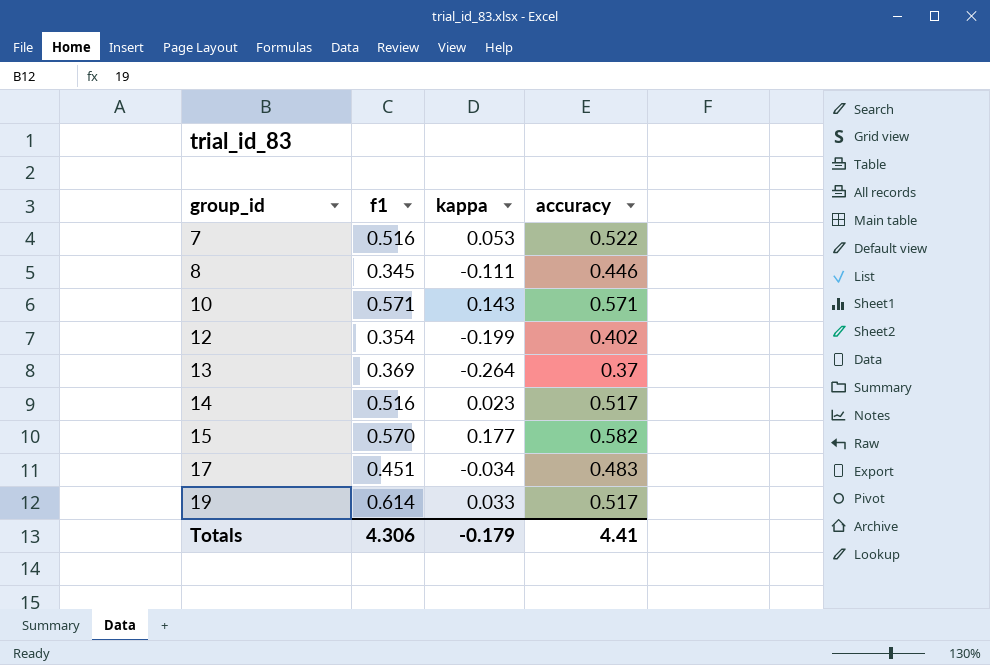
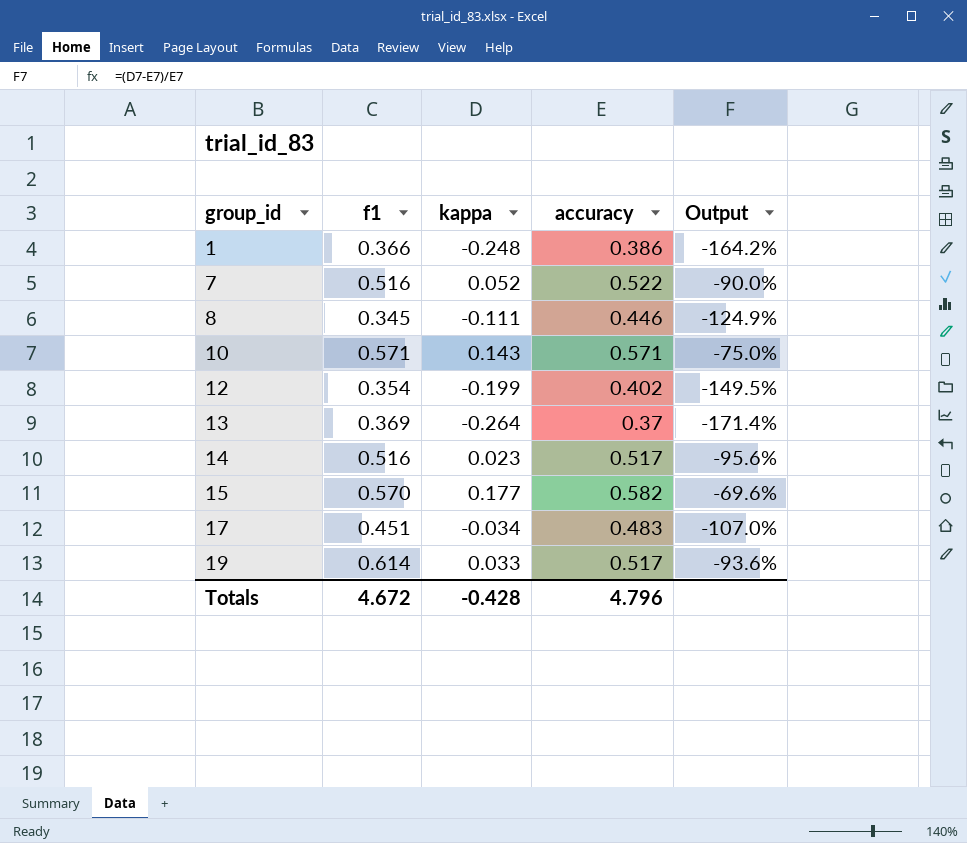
column Output | formula: none -> ([kappa] - [accuracy]) / [accuracy]
row 1: none -> 0.366 | -0.248 | 0.386 | -164.2%
7 | kappa: 0.053 -> 0.052
Totals | f1: 4.306 -> 4.672
Totals | kappa: -0.179 -> -0.428
Totals | accuracy: 4.41 -> 4.796

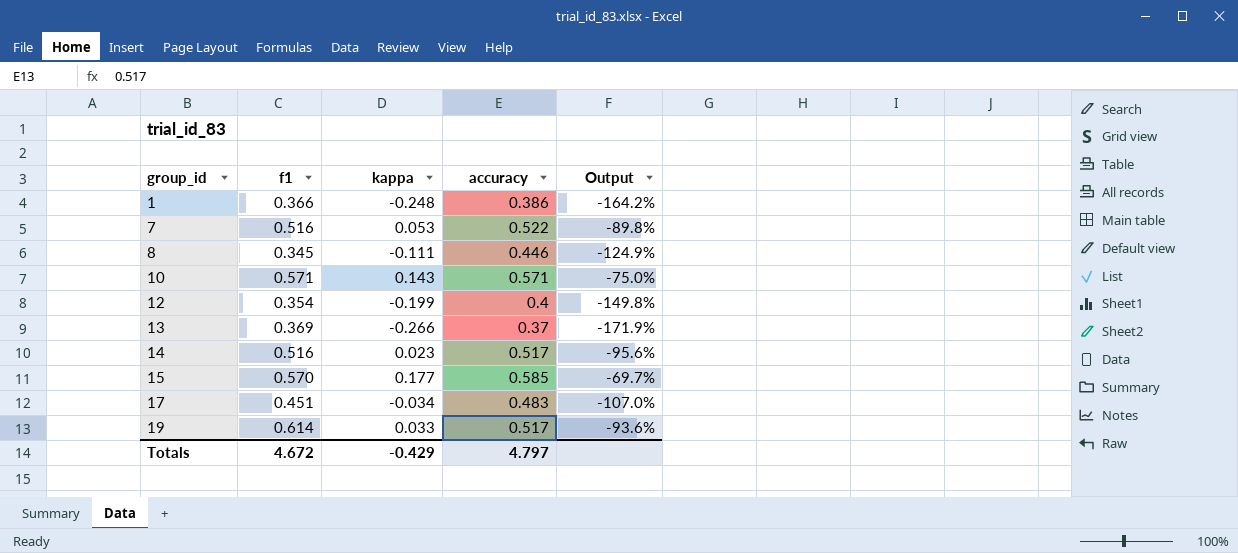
7 | kappa: 0.052 -> 0.053
7 | Output: -90.0% -> -89.8%
12 | accuracy: 0.402 -> 0.4
12 | Output: -149.5% -> -149.8%
13 | kappa: -0.264 -> -0.266
13 | Output: -171.4% -> -171.9%
15 | accuracy: 0.582 -> 0.585
15 | Output: -69.6% -> -69.7%
Totals | kappa: -0.428 -> -0.429
Totals | accuracy: 4.796 -> 4.797

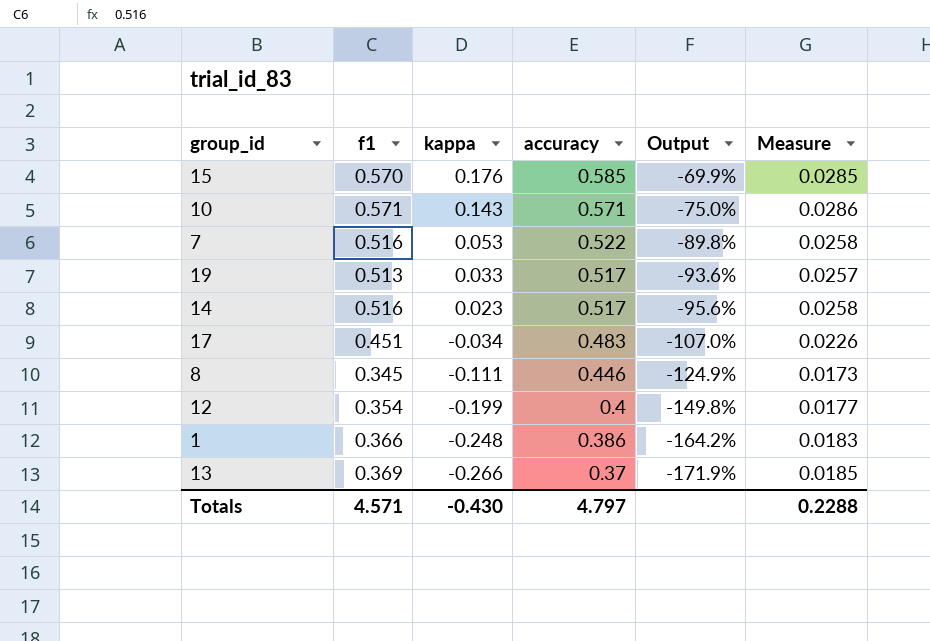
row order: group_id ascending -> kappa descending
column Measure | formula: none -> [f1] * 0.05
15 | kappa: 0.177 -> 0.176
15 | Output: -69.7% -> -69.9%
19 | f1: 0.614 -> 0.513
Totals | f1: 4.672 -> 4.571
Totals | kappa: -0.429 -> -0.430

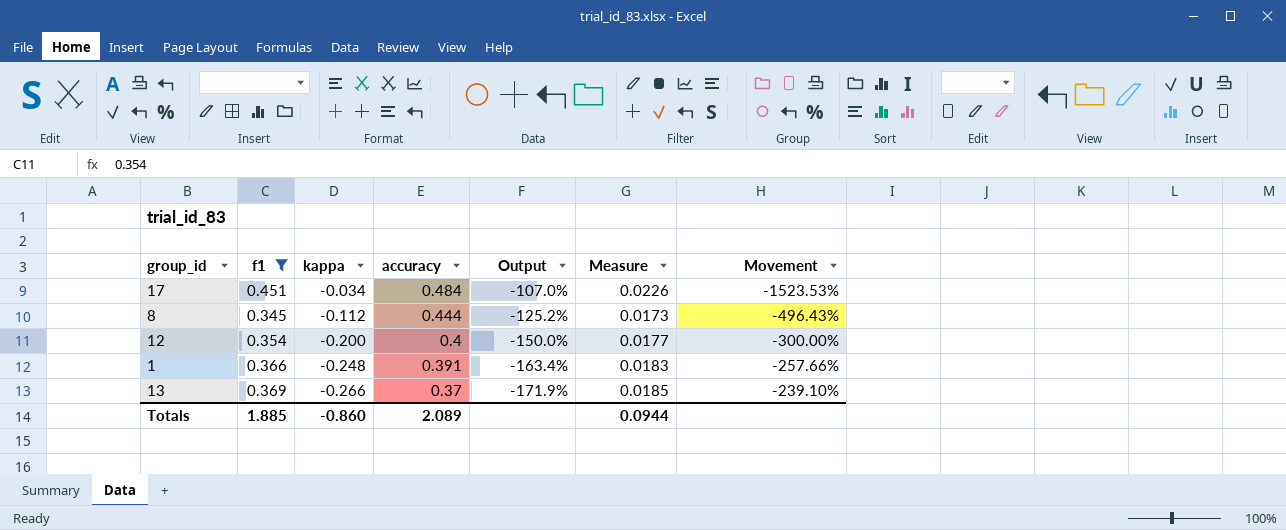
filter: none -> f1 <= 0.451
column Movement | formula: none -> ([accuracy] - [kappa]) / [kappa]
17 | accuracy: 0.483 -> 0.484
8 | kappa: -0.111 -> -0.112
8 | accuracy: 0.446 -> 0.444
8 | Output: -124.9% -> -125.2%
12 | kappa: -0.199 -> -0.200
12 | Output: -149.8% -> -150.0%
1 | accuracy: 0.386 -> 0.391
1 | Output: -164.2% -> -163.4%
Totals | f1: 4.571 -> 1.885
Totals | kappa: -0.430 -> -0.860
Totals | accuracy: 4.797 -> 2.089
Totals | Measure: 0.2288 -> 0.0944

